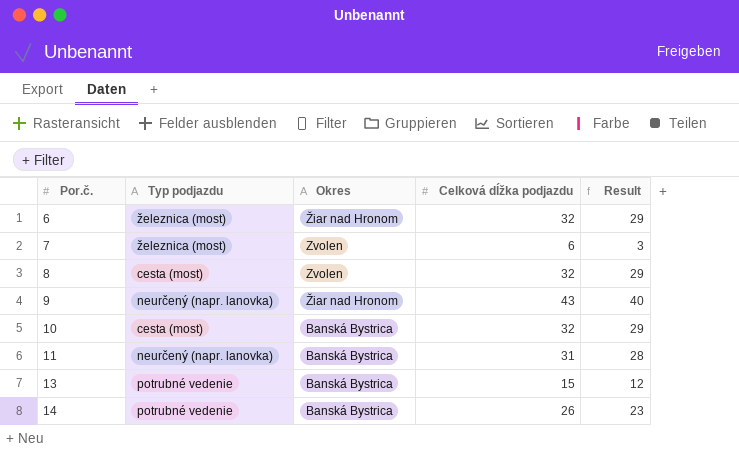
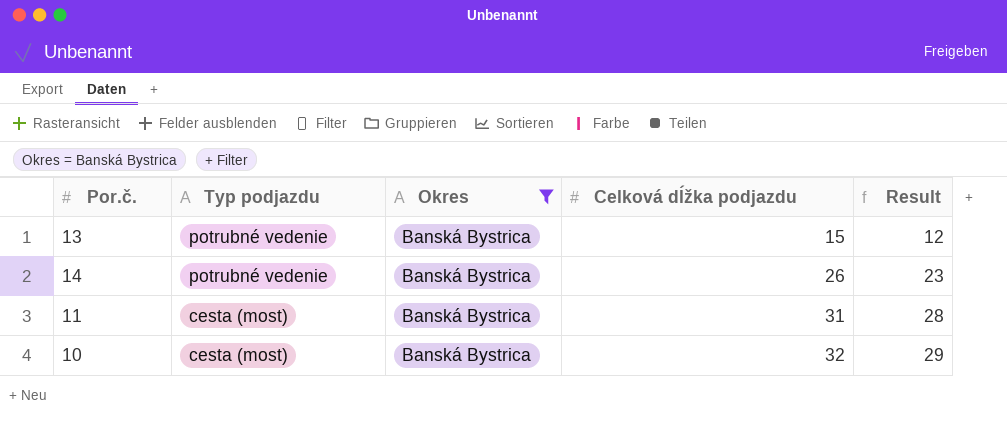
filter: none -> Okres = Banská Bystrica
row order: Por.č. ascending -> Typ podjazdu descending
11 | Typ podjazdu: neurčený (napr. lanovka) -> cesta (most)

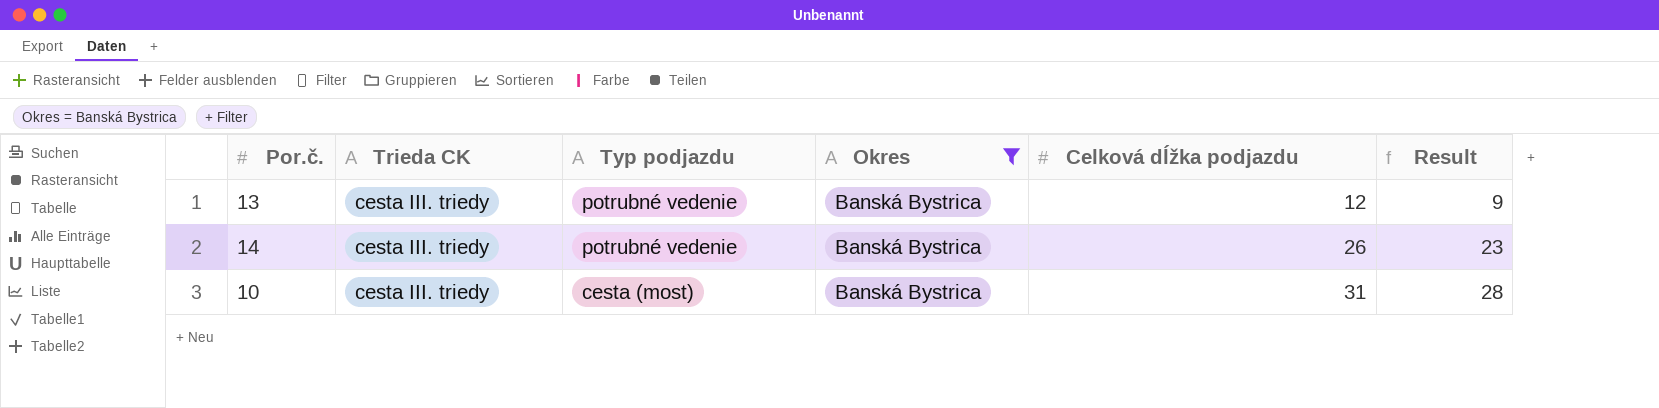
column Trieda CK | position: none -> 2
row 11: cesta (most) | Banská Bystrica | 31 | 28 -> none
13 | Celková dĺžka podjazdu: 15 -> 12
13 | Result: 12 -> 9
10 | Celková dĺžka podjazdu: 32 -> 31
10 | Result: 29 -> 28

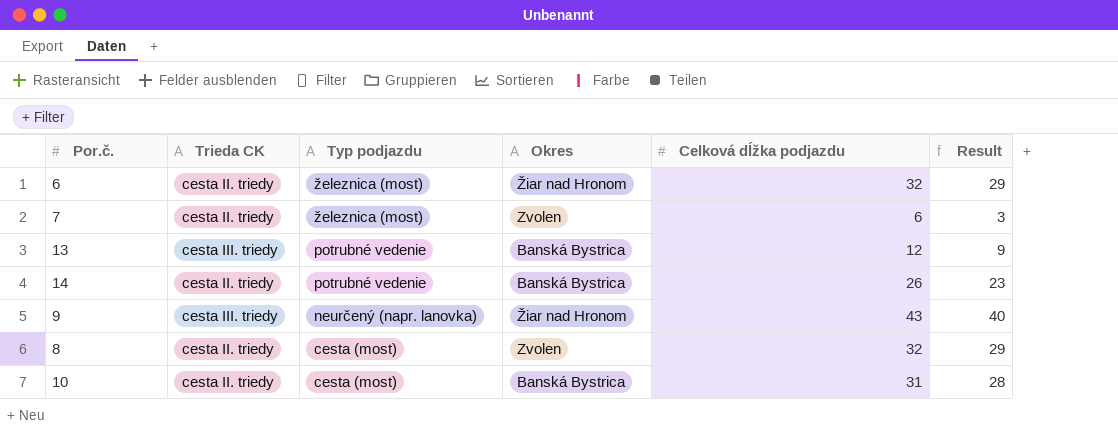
filter: Okres = Banská Bystrica -> none
14 | Trieda CK: cesta III. triedy -> cesta II. triedy
10 | Trieda CK: cesta III. triedy -> cesta II. triedy

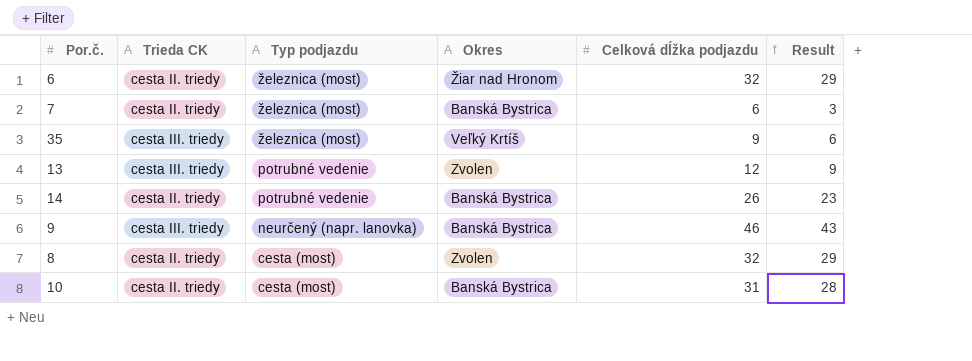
7 | Okres: Zvolen -> Banská Bystrica
row 35: none -> cesta III. triedy | železnica (most) | Veľký Krtíš | 9 | 6
13 | Okres: Banská Bystrica -> Zvolen
9 | Okres: Žiar nad Hronom -> Banská Bystrica
9 | Celková dĺžka podjazdu: 43 -> 46
9 | Result: 40 -> 43

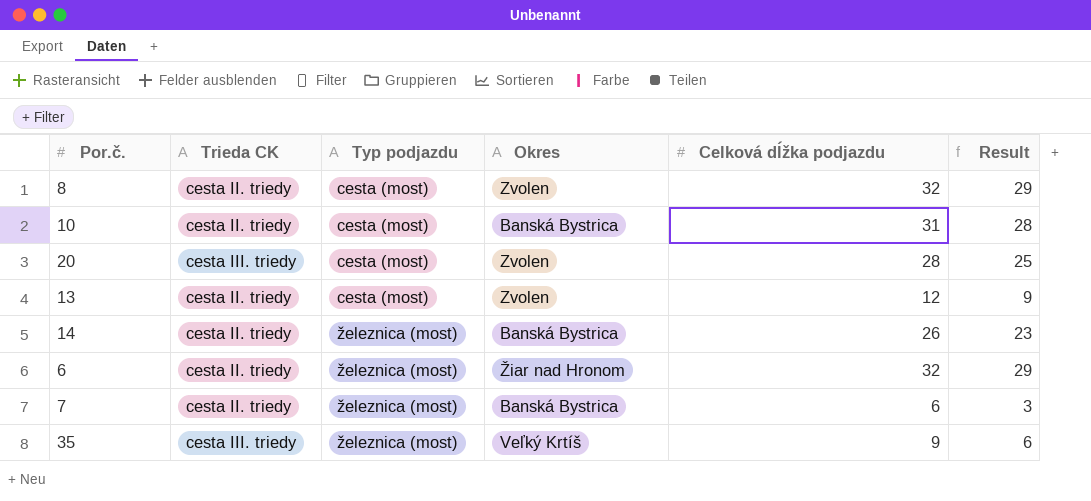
row order: Typ podjazdu descending -> Typ podjazdu ascending
row 9: cesta III. triedy | neurčený (napr. lanovka) | Banská Bystrica | 46 | 43 -> none
row 20: none -> cesta III. triedy | cesta (most) | Zvolen | 28 | 25
13 | Trieda CK: cesta III. triedy -> cesta II. triedy
13 | Typ podjazdu: potrubné vedenie -> cesta (most)
14 | Typ podjazdu: potrubné vedenie -> železnica (most)

